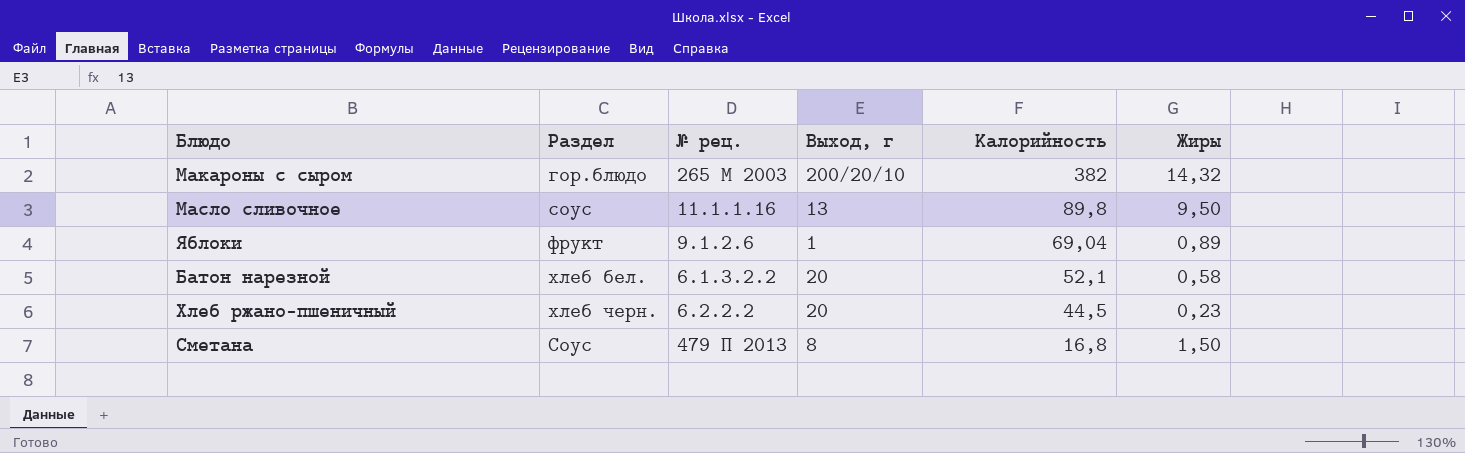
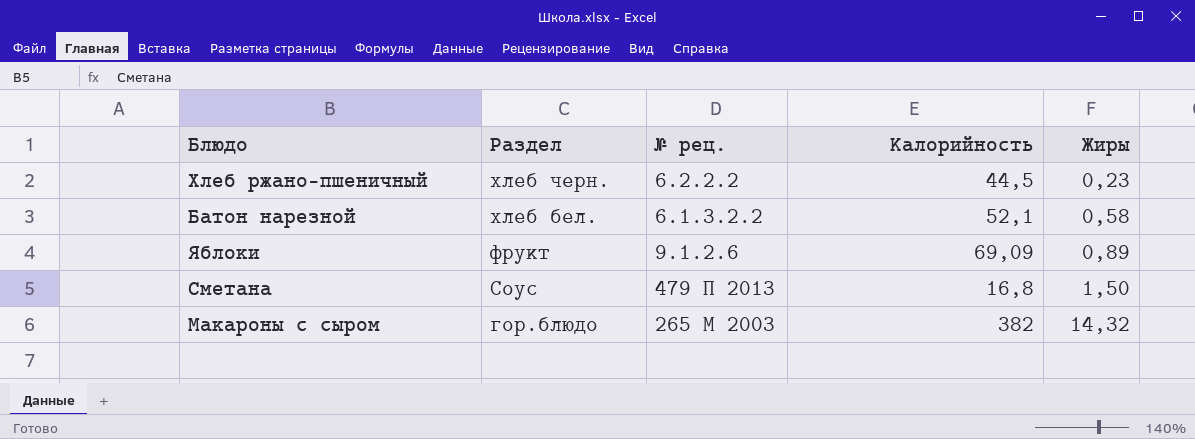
row order: Калорийность descending -> Раздел descending
column Выход, г | position: 4 -> none
row Масло сливочное: соус | 11.1.1.16 | 13 | 89,8 | 9,50 -> none
Яблоки | Калорийность: 69,04 -> 69,09

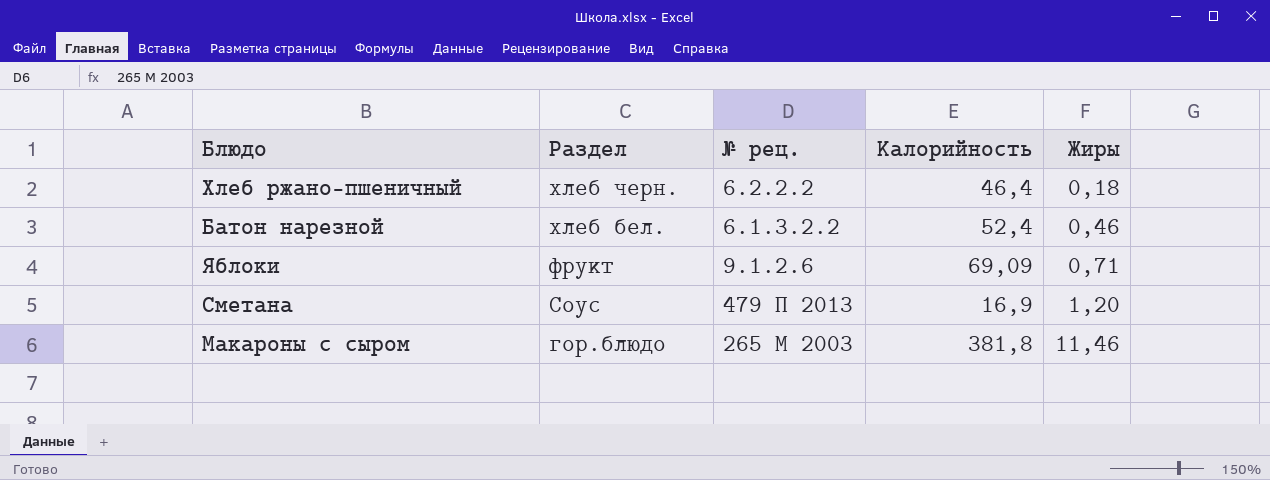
Хлеб ржано-пшеничный | Калорийность: 44,5 -> 46,4
Хлеб ржано-пшеничный | Жиры: 0,23 -> 0,18
Батон нарезной | Калорийность: 52,1 -> 52,4
Батон нарезной | Жиры: 0,58 -> 0,46
Яблоки | Жиры: 0,89 -> 0,71
Сметана | Калорийность: 16,8 -> 16,9
Сметана | Жиры: 1,50 -> 1,20
Макароны с сыром | Калорийность: 382 -> 381,8
Макароны с сыром | Жиры: 14,32 -> 11,46

